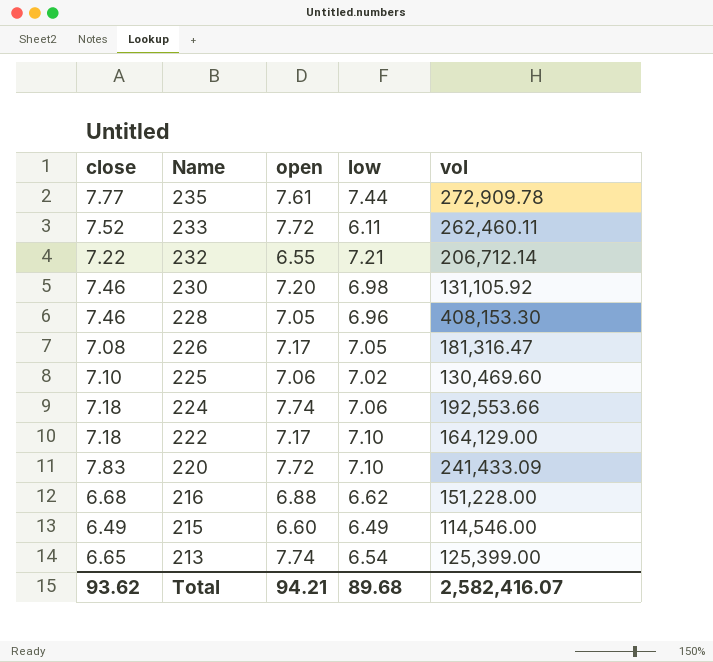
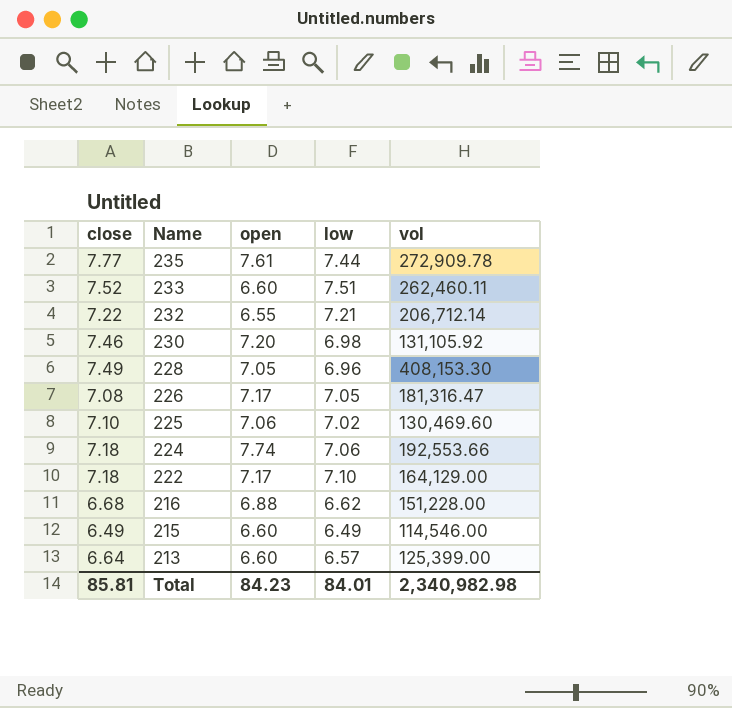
row 220: 7.83 | 7.72 | 7.10 | 241,433.09 -> none
233 | open: 7.72 -> 6.60
233 | low: 6.11 -> 7.51
228 | close: 7.46 -> 7.49
213 | close: 6.65 -> 6.64
213 | open: 7.74 -> 6.60
213 | low: 6.54 -> 6.57
Total | close: 93.62 -> 85.81
Total | open: 94.21 -> 84.23
Total | low: 89.68 -> 84.01
Total | vol: 2,582,416.07 -> 2,340,982.98

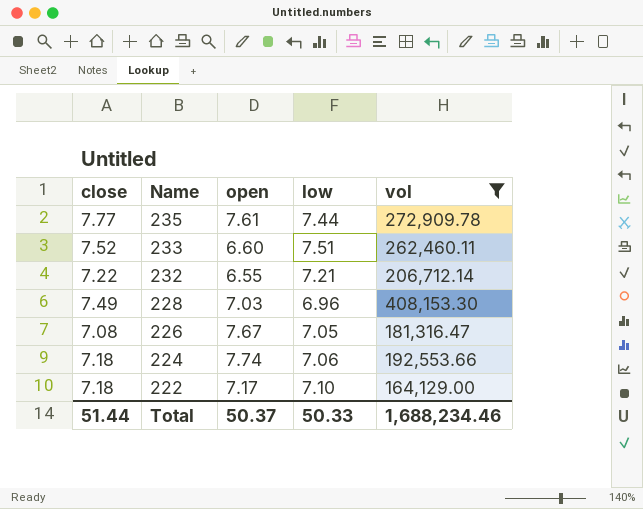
filter: none -> vol >= 164,129.00
228 | open: 7.05 -> 7.03
226 | open: 7.17 -> 7.67
Total | close: 85.81 -> 51.44
Total | open: 84.23 -> 50.37
Total | low: 84.01 -> 50.33
Total | vol: 2,340,982.98 -> 1,688,234.46

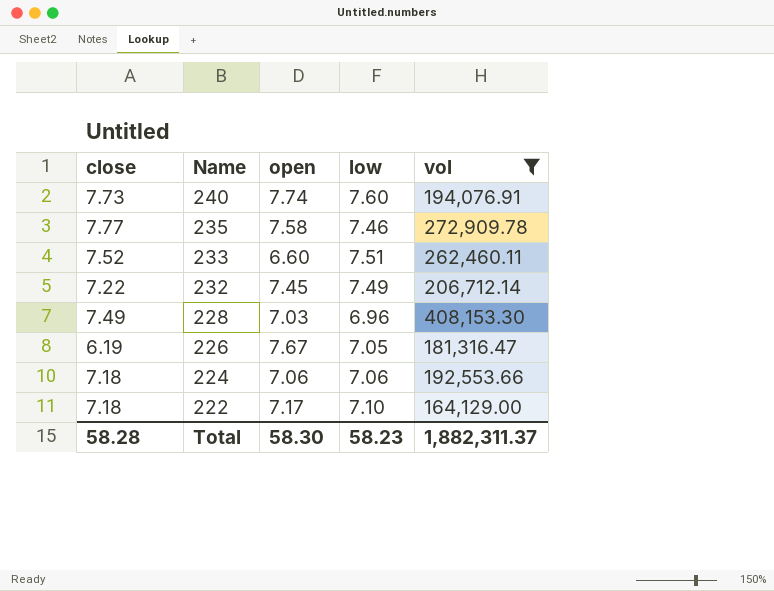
row 240: none -> 7.73 | 7.74 | 7.60 | 194,076.91
235 | open: 7.61 -> 7.58
235 | low: 7.44 -> 7.46
232 | open: 6.55 -> 7.45
232 | low: 7.21 -> 7.49
226 | close: 7.08 -> 6.19
224 | open: 7.74 -> 7.06
Total | close: 51.44 -> 58.28
Total | open: 50.37 -> 58.30
Total | low: 50.33 -> 58.23
Total | vol: 1,688,234.46 -> 1,882,311.37

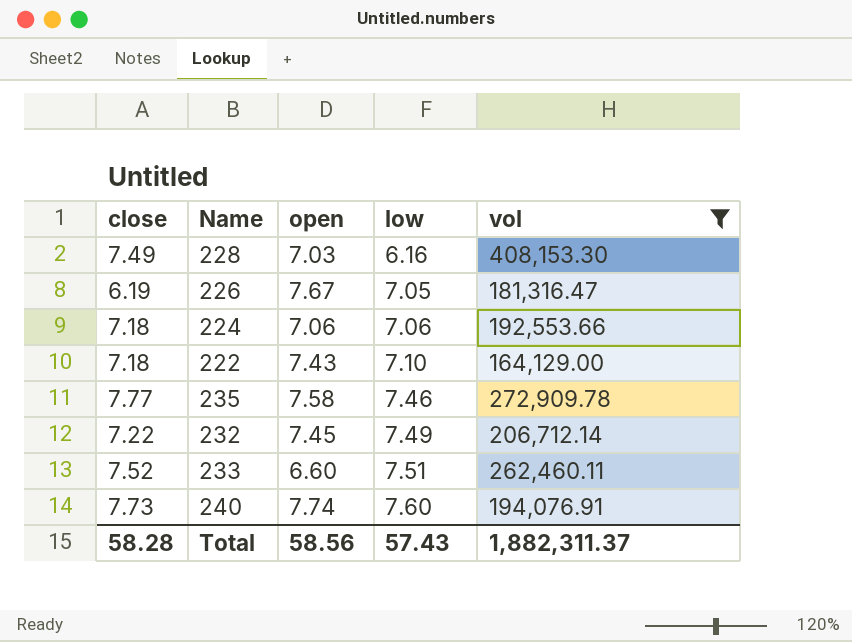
row order: Name descending -> low ascending
228 | low: 6.96 -> 6.16
222 | open: 7.17 -> 7.43
Total | open: 58.30 -> 58.56
Total | low: 58.23 -> 57.43

